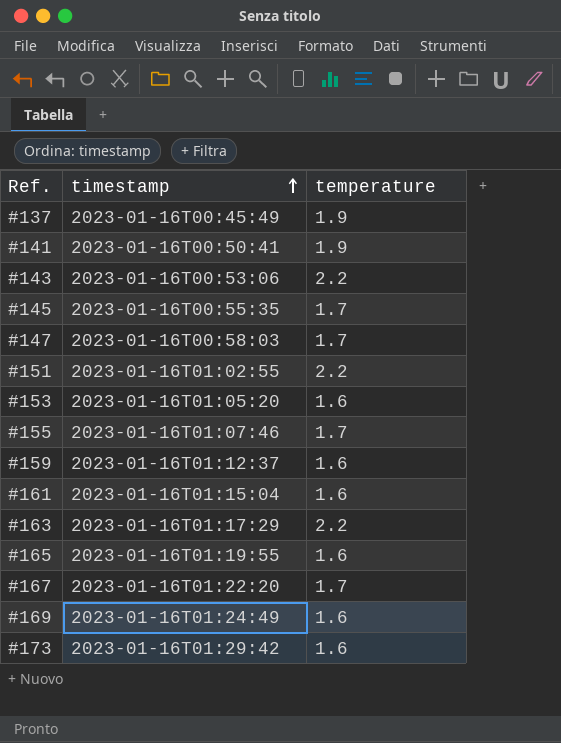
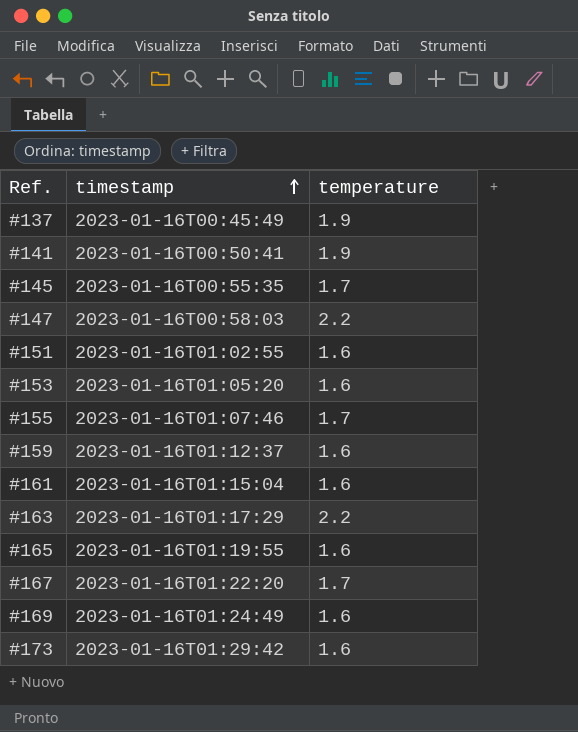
row #143: 2023-01-16T00:53:06 | 2.2 -> none
#147 | temperature: 1.7 -> 2.2
#151 | temperature: 2.2 -> 1.6

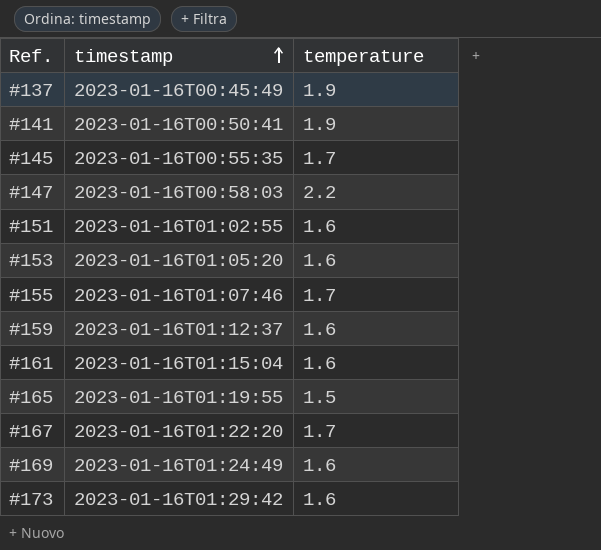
row #163: 2023-01-16T01:17:29 | 2.2 -> none
#165 | temperature: 1.6 -> 1.5

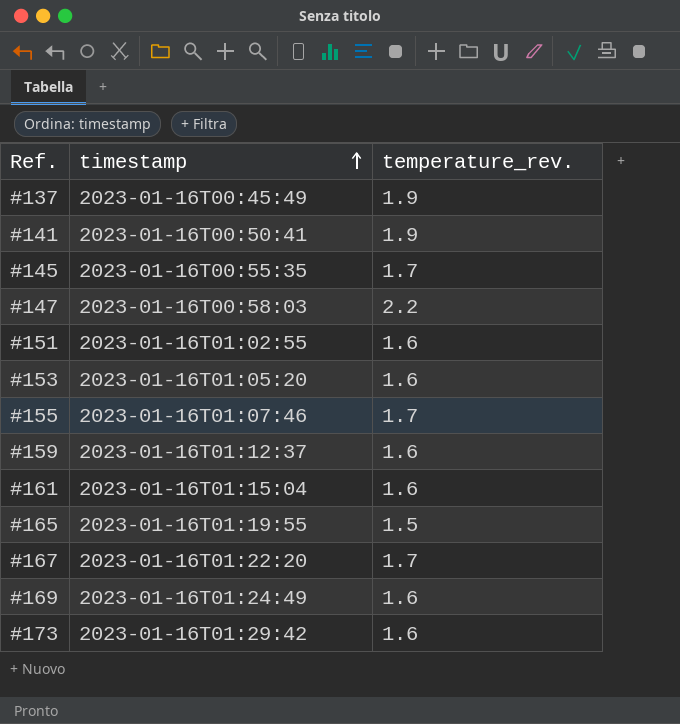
column name: temperature -> temperature_rev.

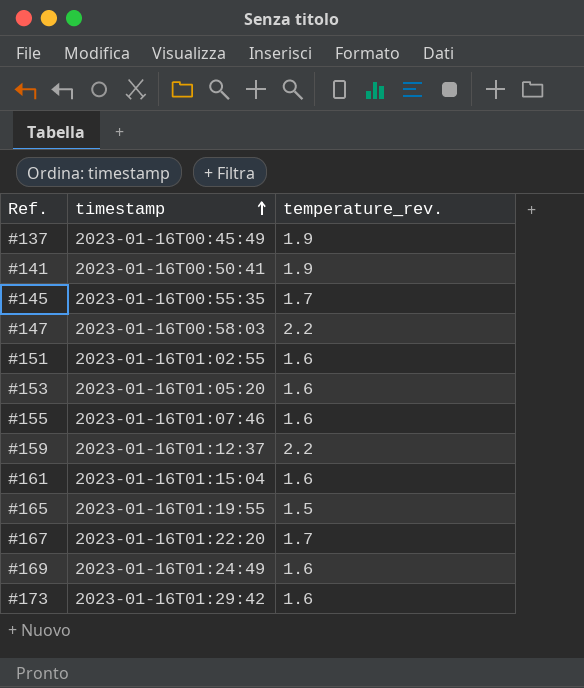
#155 | temperature_rev.: 1.7 -> 1.6
#159 | temperature_rev.: 1.6 -> 2.2

